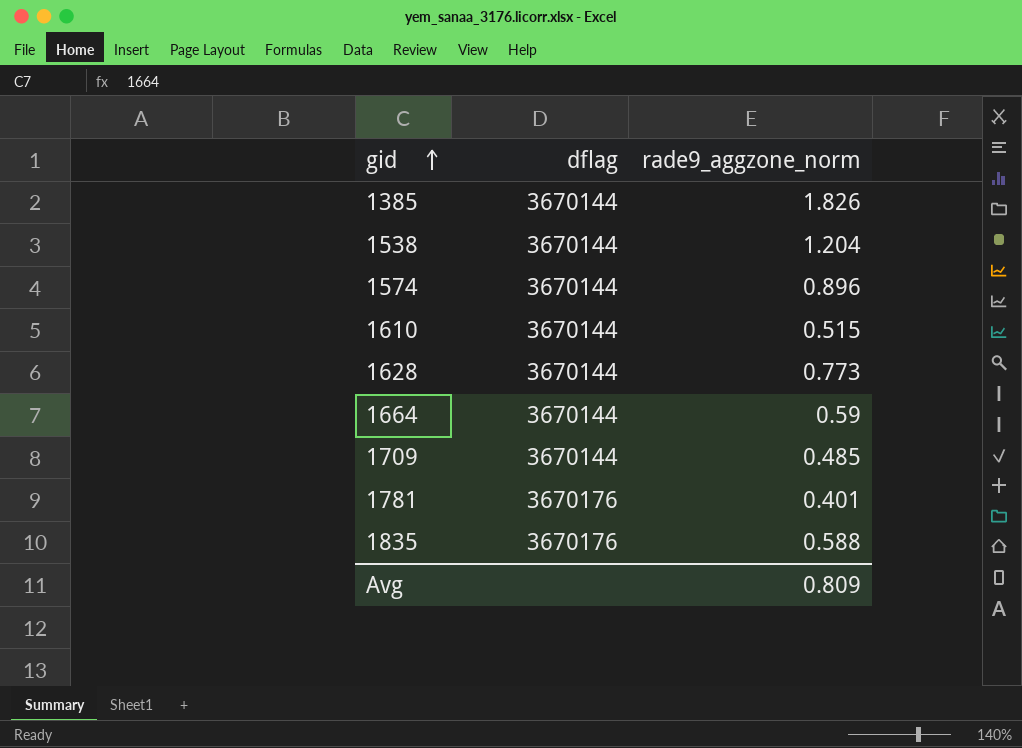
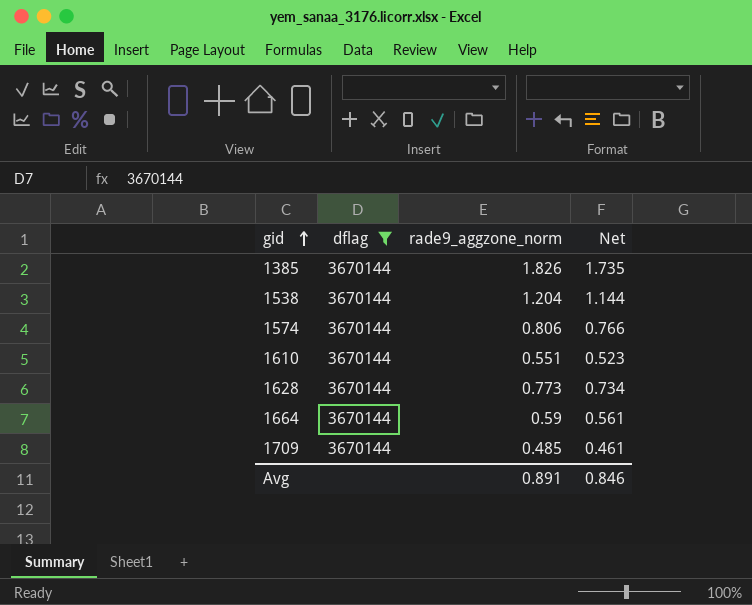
filter: none -> dflag = 3670144
column Net | formula: none -> [rade9_aggzone_norm] * 0.95
1574 | rade9_aggzone_norm: 0.896 -> 0.806
1610 | rade9_aggzone_norm: 0.515 -> 0.551
Avg | rade9_aggzone_norm: 0.809 -> 0.891

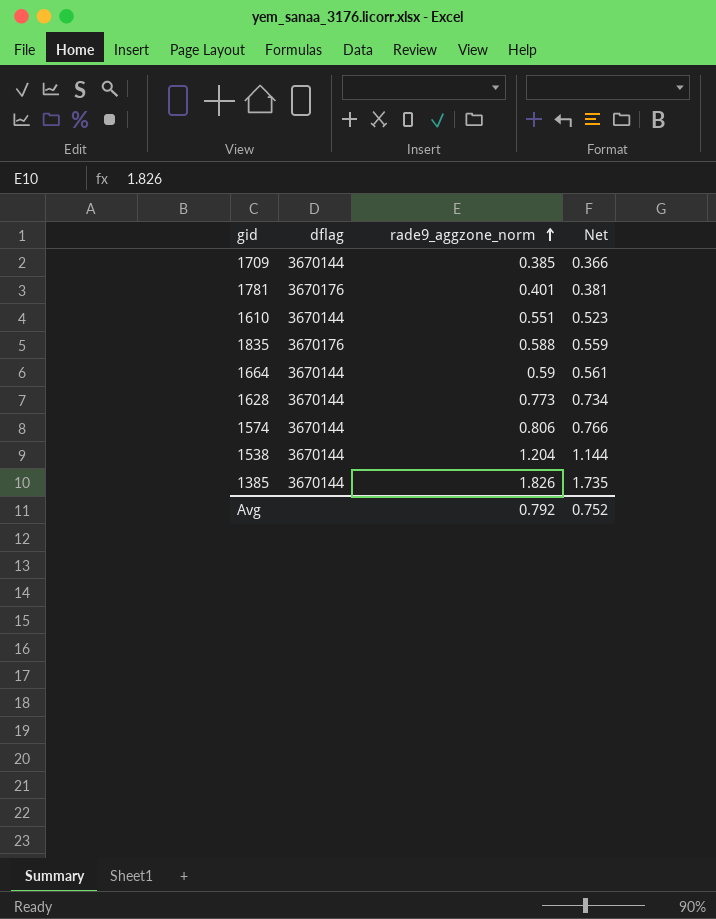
filter: dflag = 3670144 -> none
row order: gid ascending -> rade9_aggzone_norm ascending
1709 | rade9_aggzone_norm: 0.485 -> 0.385
1709 | Net: 0.461 -> 0.366
Avg | rade9_aggzone_norm: 0.891 -> 0.792
Avg | Net: 0.846 -> 0.752

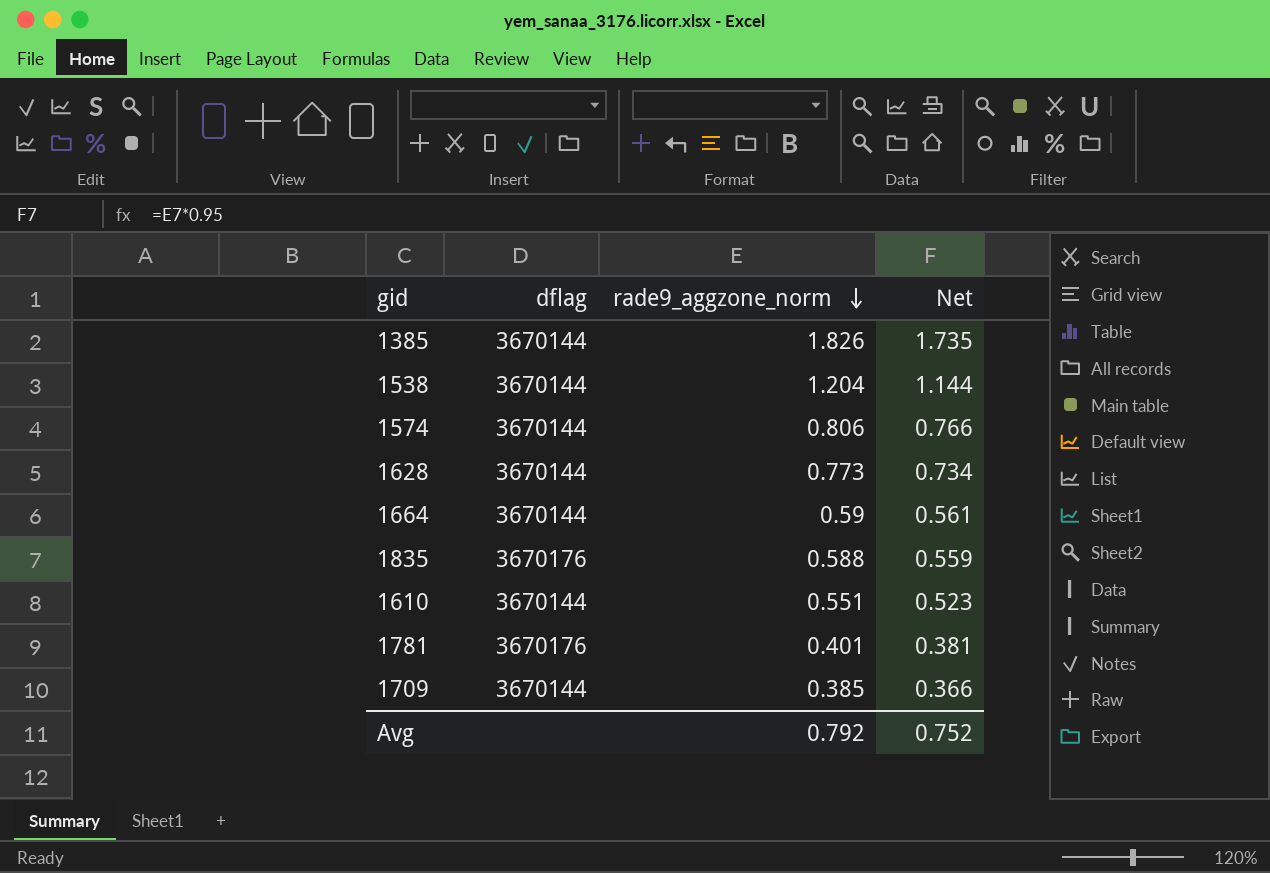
row order: rade9_aggzone_norm ascending -> rade9_aggzone_norm descending

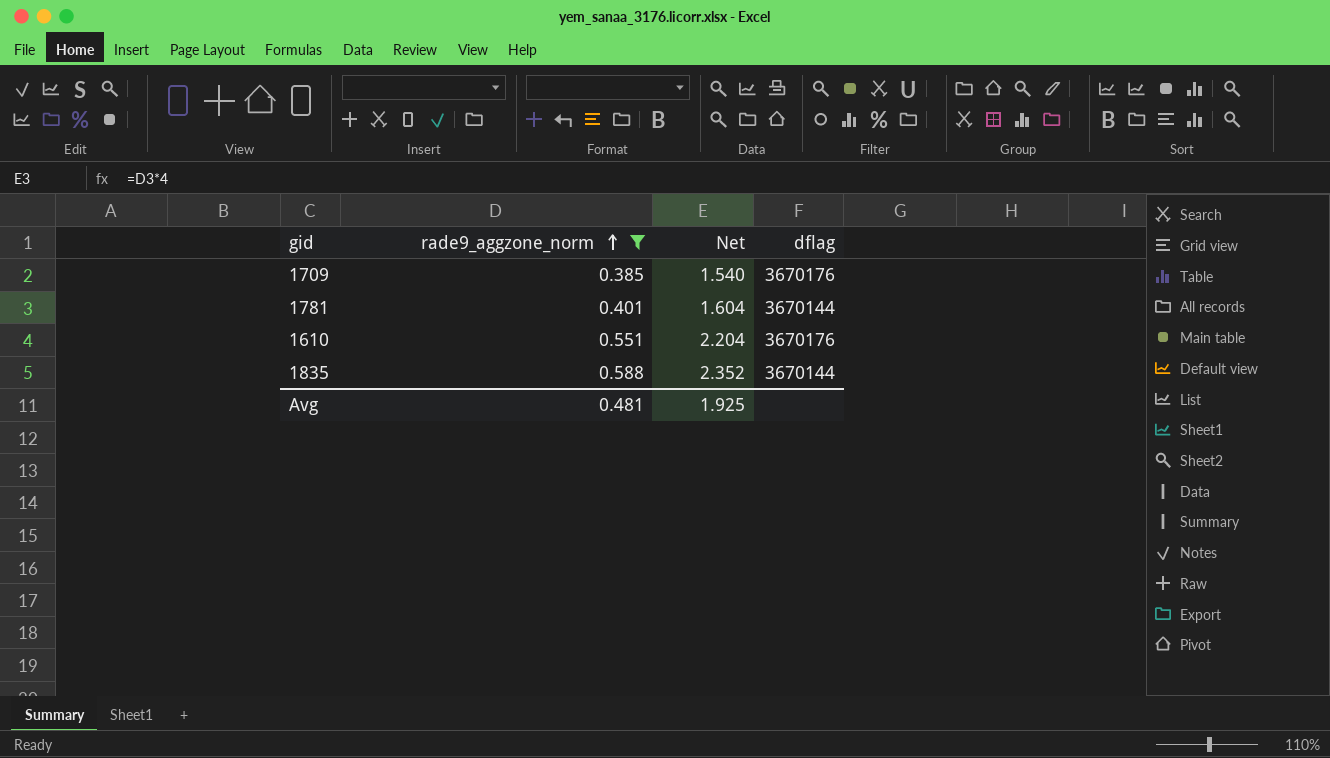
filter: none -> rade9_aggzone_norm <= 0.588
row order: rade9_aggzone_norm descending -> rade9_aggzone_norm ascending
column Net | formula: [rade9_aggzone_norm] * 0.95 -> [rade9_aggzone_norm] * 4
column dflag | position: 2 -> 4
1709 | dflag: 3670144 -> 3670176
1781 | dflag: 3670176 -> 3670144
1610 | dflag: 3670144 -> 3670176
1835 | dflag: 3670176 -> 3670144
Avg | rade9_aggzone_norm: 0.792 -> 0.481
Avg | Net: 0.752 -> 1.925

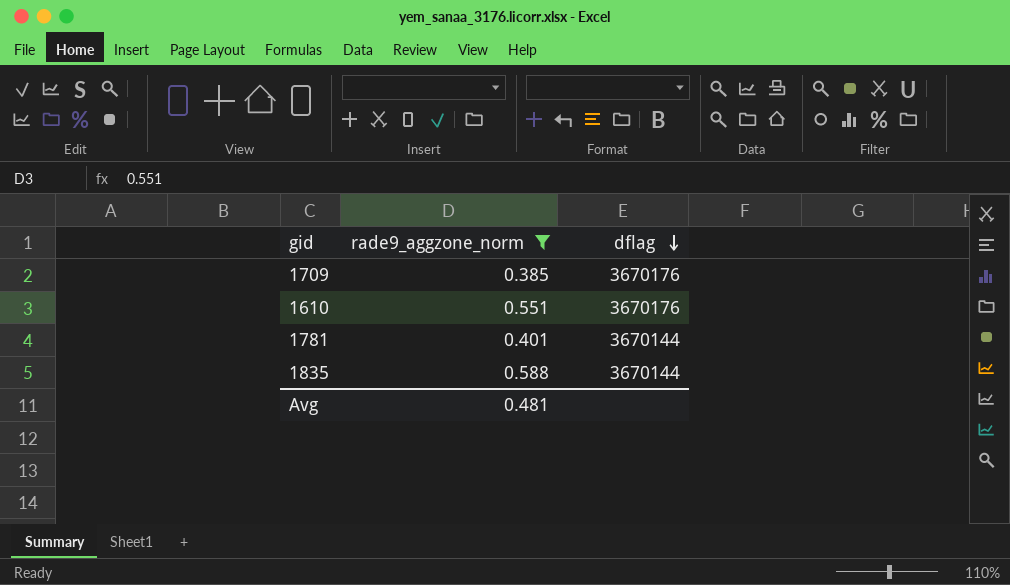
row order: rade9_aggzone_norm ascending -> dflag descending
column Net | formula: [rade9_aggzone_norm] * 4 -> none

